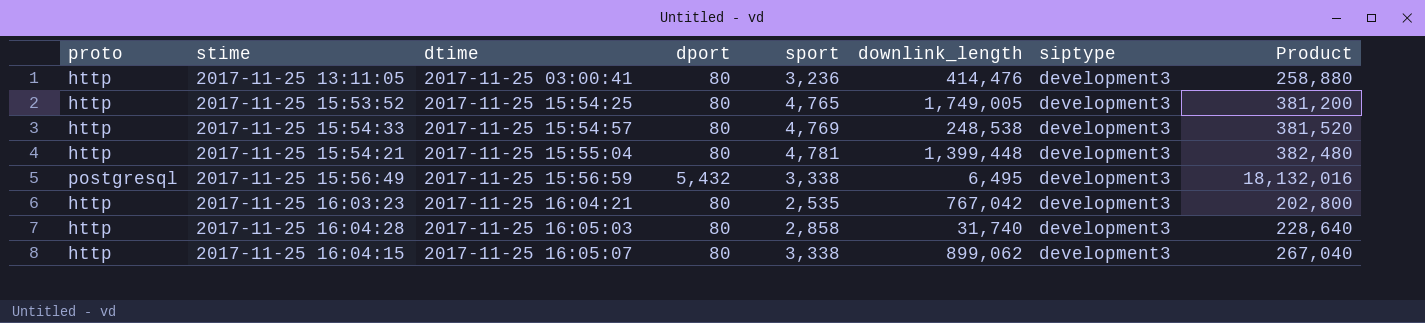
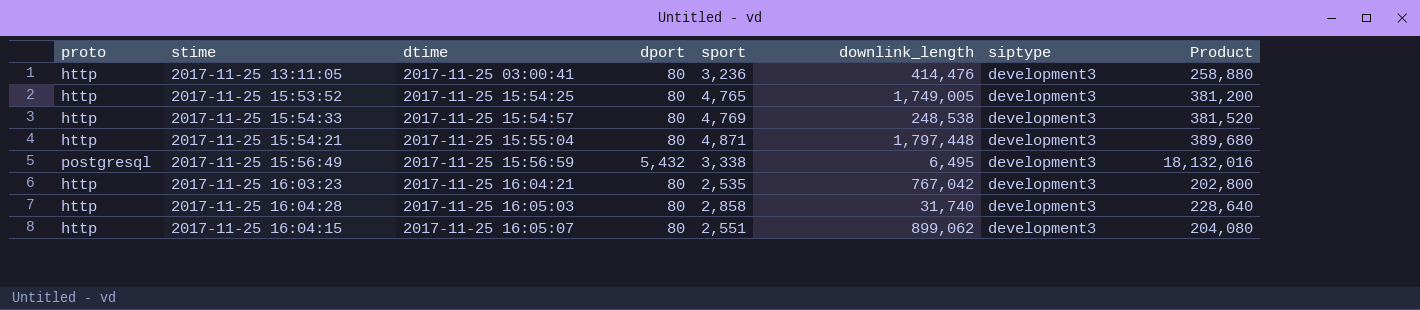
2017-11-25 15:54:21 | sport: 4,781 -> 4,871
2017-11-25 15:54:21 | downlink_length: 1,399,448 -> 1,797,448
2017-11-25 15:54:21 | Product: 382,480 -> 389,680
2017-11-25 16:04:15 | sport: 3,338 -> 2,551
2017-11-25 16:04:15 | Product: 267,040 -> 204,080

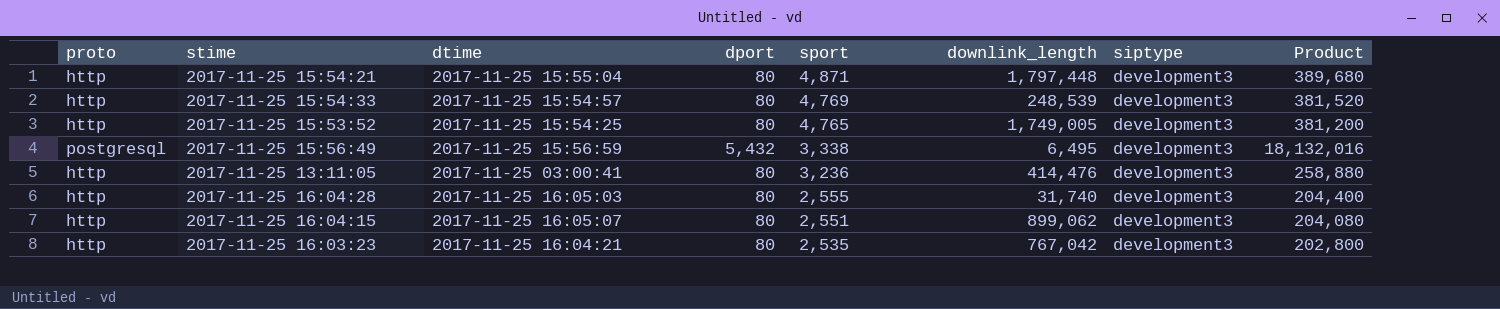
row order: dtime ascending -> sport descending
2017-11-25 15:54:33 | downlink_length: 248,538 -> 248,539
2017-11-25 16:04:28 | sport: 2,858 -> 2,555
2017-11-25 16:04:28 | Product: 228,640 -> 204,400

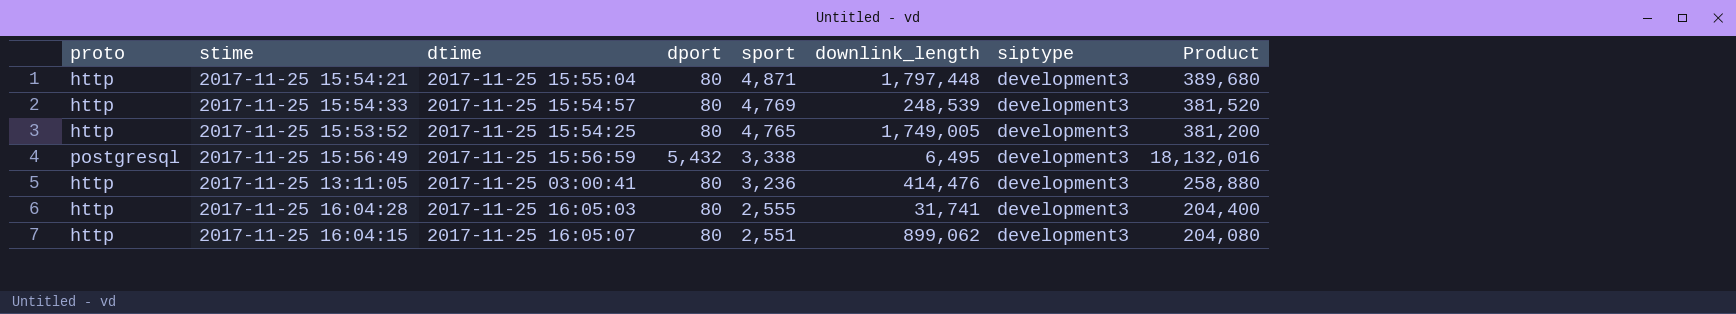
row 2017-11-25 16:03:23: http | 2017-11-25 16:04:21 | 80 | 2,535 | 767,042 | development3 | 202,800 -> none
2017-11-25 16:04:28 | downlink_length: 31,740 -> 31,741

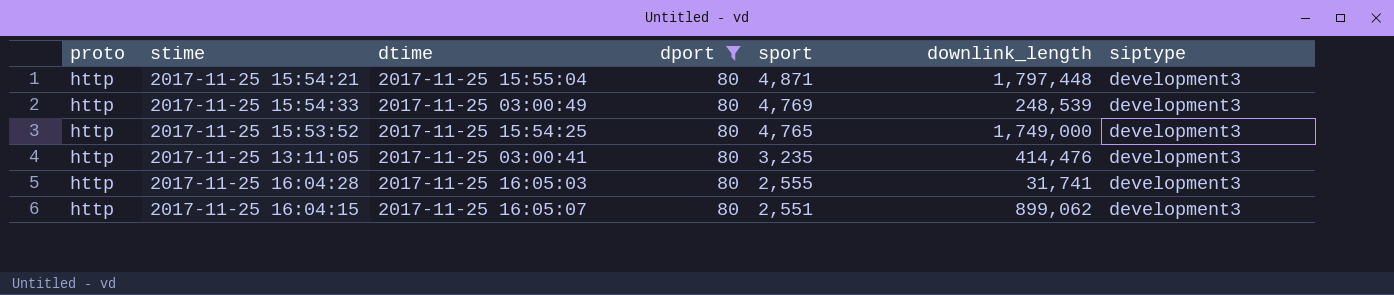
filter: none -> dport = 80
column Product | formula: [dport] * [sport] -> none
2017-11-25 15:54:33 | dtime: 2017-11-25 15:54:57 -> 2017-11-25 03:00:49
2017-11-25 15:53:52 | downlink_length: 1,749,005 -> 1,749,000
2017-11-25 13:11:05 | sport: 3,236 -> 3,235

